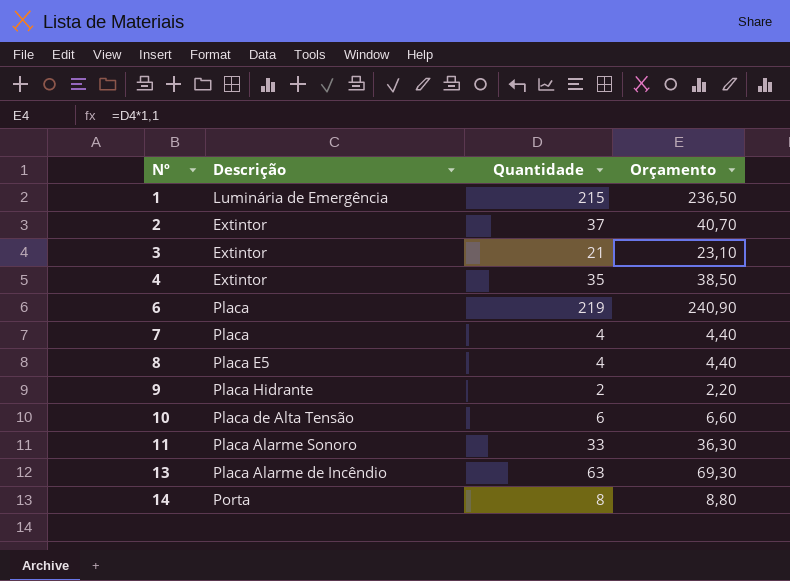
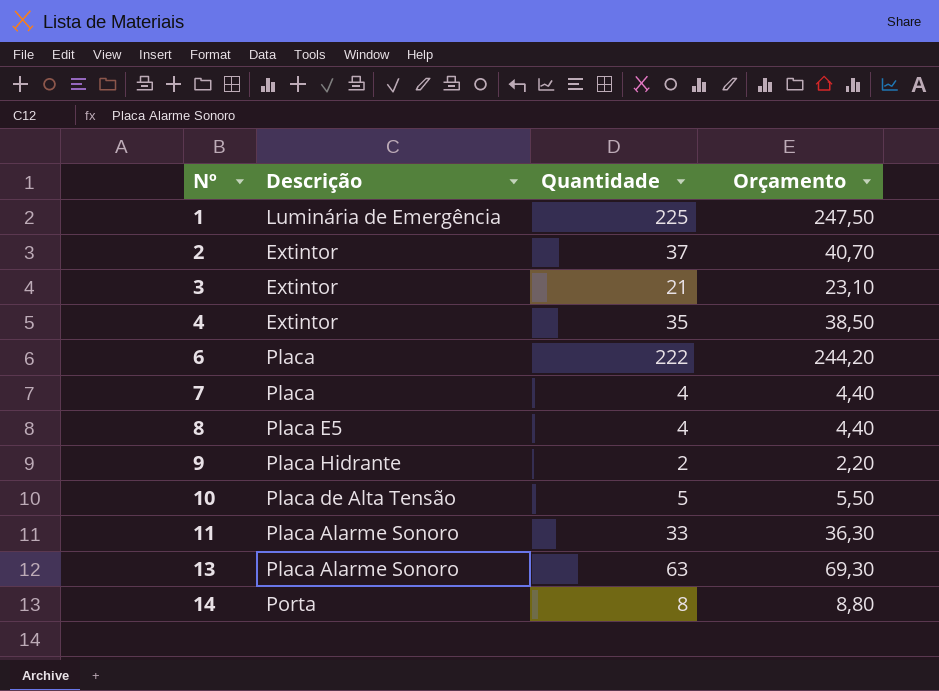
1 | Quantidade: 215 -> 225
1 | Orçamento: 236,50 -> 247,50
6 | Quantidade: 219 -> 222
6 | Orçamento: 240,90 -> 244,20
10 | Quantidade: 6 -> 5
10 | Orçamento: 6,60 -> 5,50
13 | Descrição: Placa Alarme de Incêndio -> Placa Alarme Sonoro

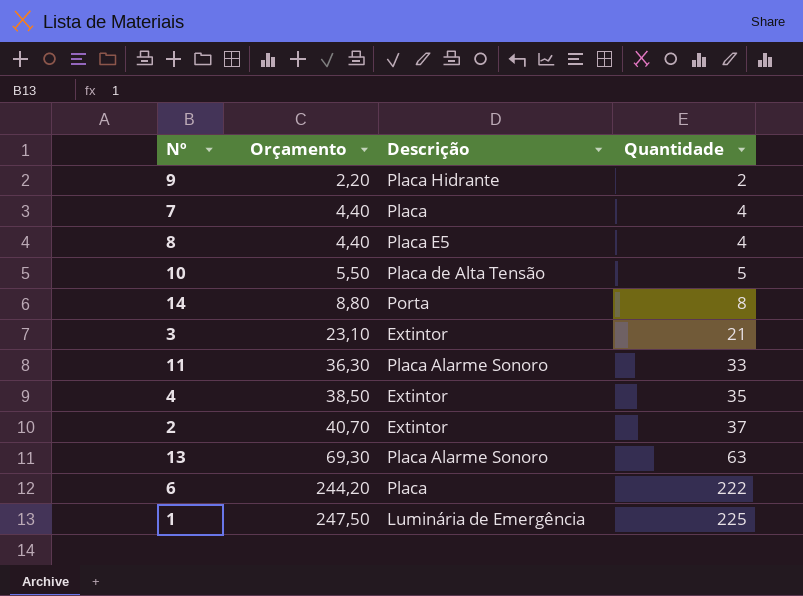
row order: Nº ascending -> Orçamento ascending
column Orçamento | position: 4 -> 2

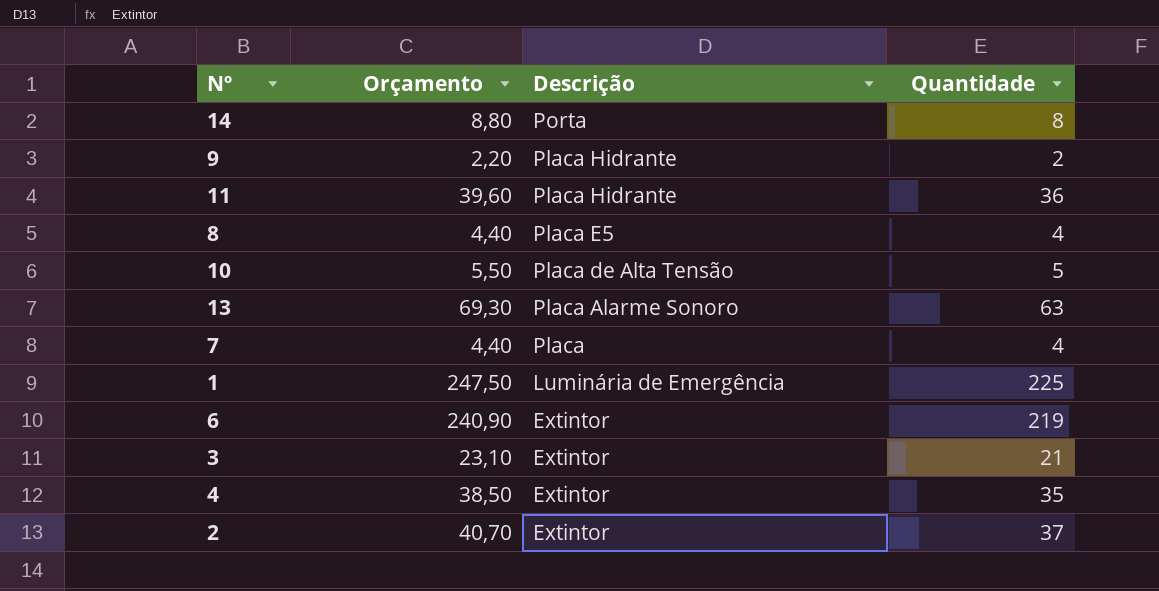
row order: Orçamento ascending -> Descrição descending
11 | Orçamento: 36,30 -> 39,60
11 | Descrição: Placa Alarme Sonoro -> Placa Hidrante
11 | Quantidade: 33 -> 36
6 | Orçamento: 244,20 -> 240,90
6 | Descrição: Placa -> Extintor
6 | Quantidade: 222 -> 219

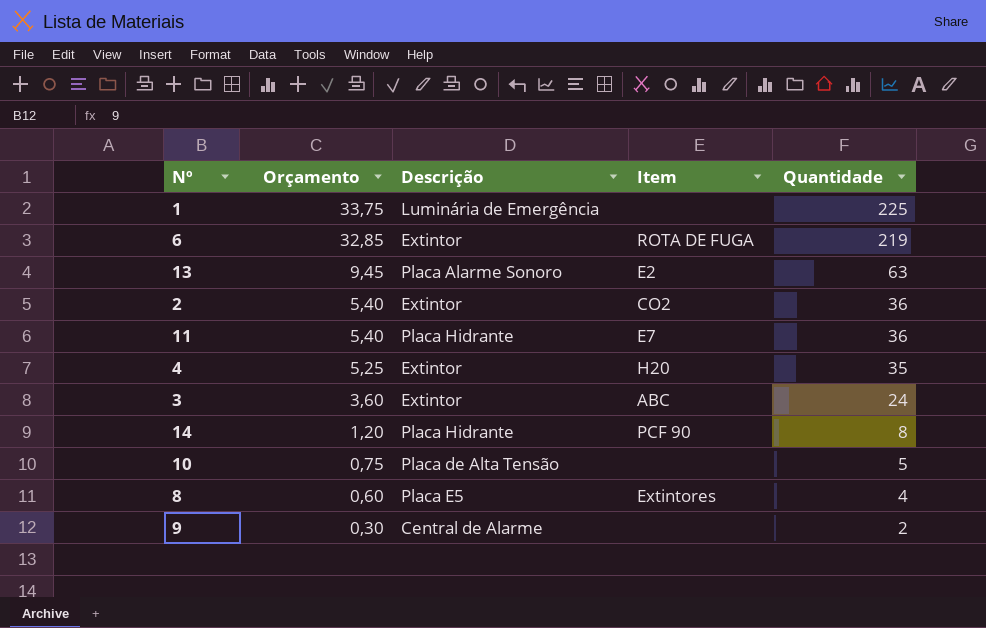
row order: Descrição descending -> Orçamento descending
column Orçamento | formula: [Quantidade] * 1,1 -> [Quantidade] * 0,15
column Item | position: none -> 4
row 7: 4,40 | Placa | 4 -> none
2 | Quantidade: 37 -> 36
3 | Quantidade: 21 -> 24
14 | Descrição: Porta -> Placa Hidrante
9 | Descrição: Placa Hidrante -> Central de Alarme

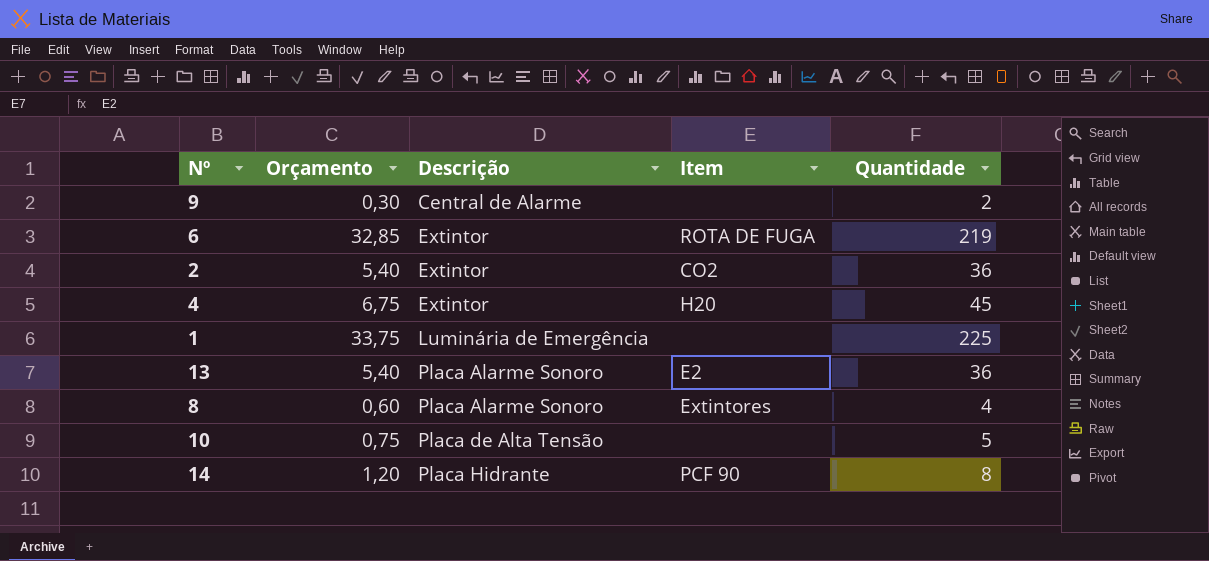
row order: Orçamento descending -> Descrição ascending
row 11: 5,40 | Placa Hidrante | E7 | 36 -> none
row 3: 3,60 | Extintor | ABC | 24 -> none
4 | Orçamento: 5,25 -> 6,75
4 | Quantidade: 35 -> 45
13 | Orçamento: 9,45 -> 5,40
13 | Quantidade: 63 -> 36
8 | Descrição: Placa E5 -> Placa Alarme Sonoro

